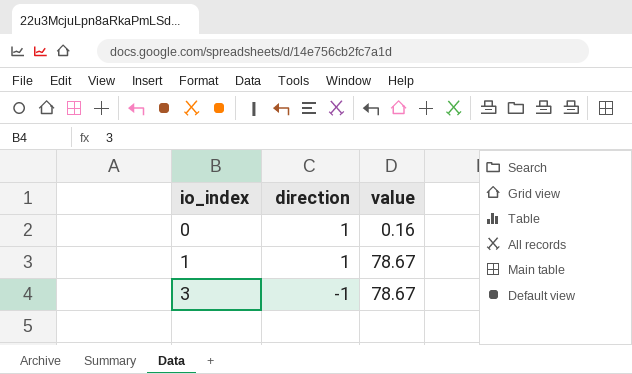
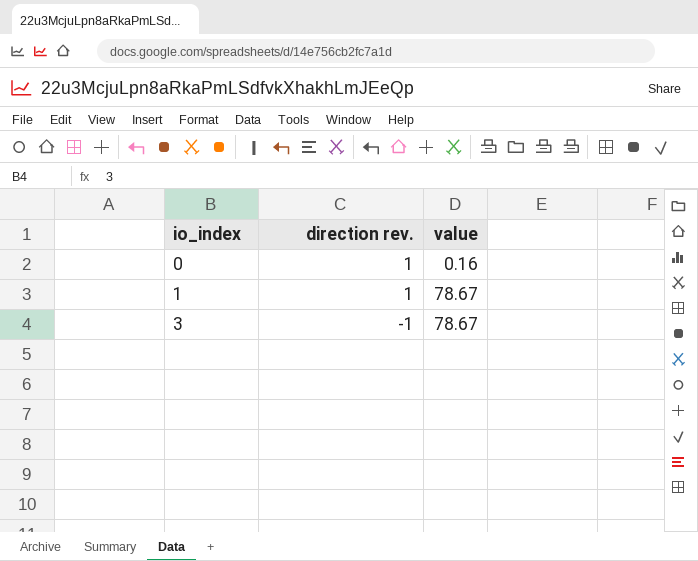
column name: direction -> direction rev.

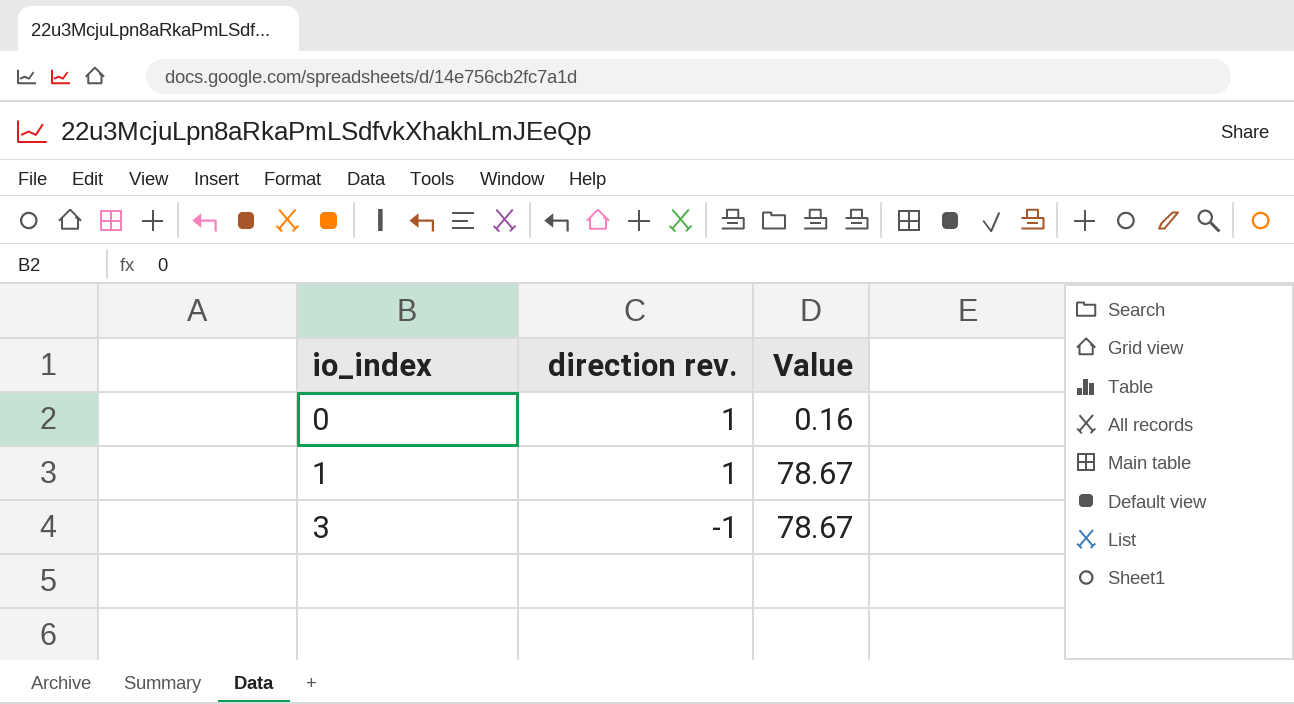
column name: value -> Value

